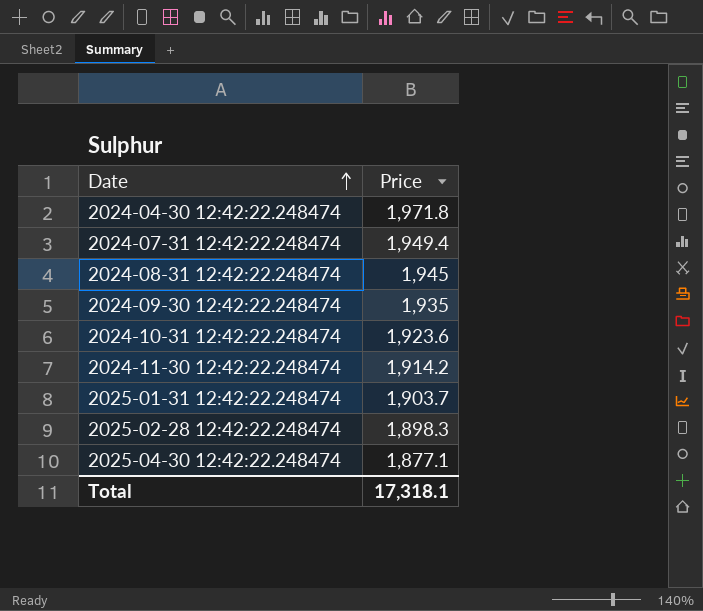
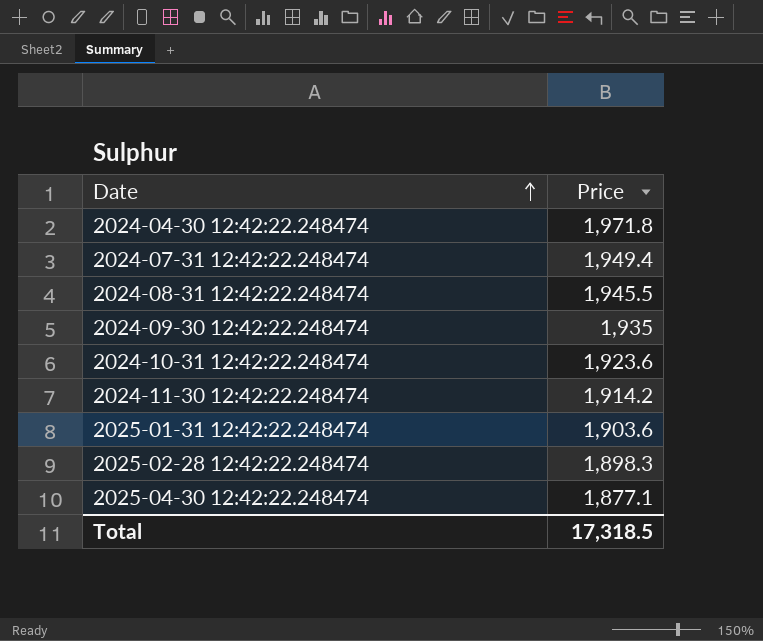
2024-08-31 12:42:22.248474 | Price: 1,945 -> 1,945.5
2025-01-31 12:42:22.248474 | Price: 1,903.7 -> 1,903.6
Total | Price: 17,318.1 -> 17,318.5

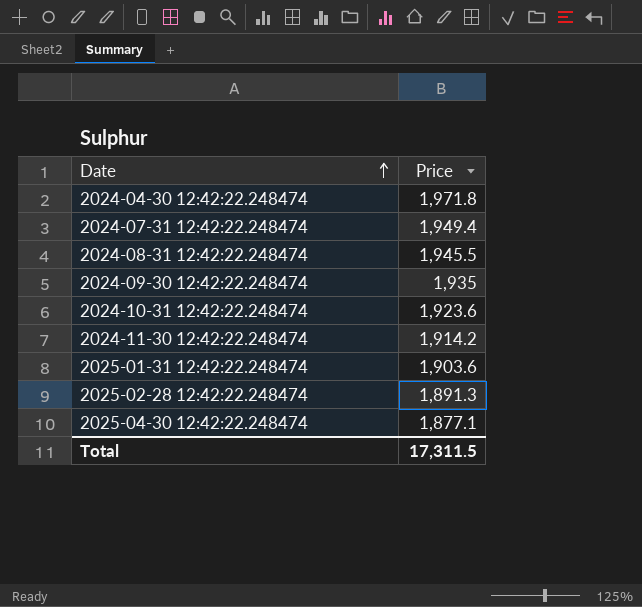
2025-02-28 12:42:22.248474 | Price: 1,898.3 -> 1,891.3
Total | Price: 17,318.5 -> 17,311.5

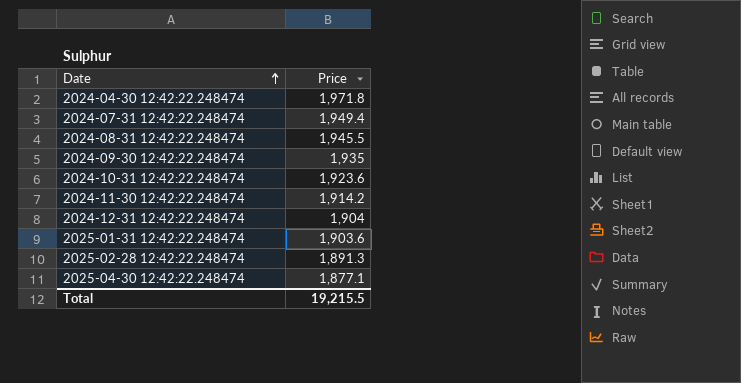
row 2024-12-31 12:42:22.248474: none -> 1,904
Total | Price: 17,311.5 -> 19,215.5

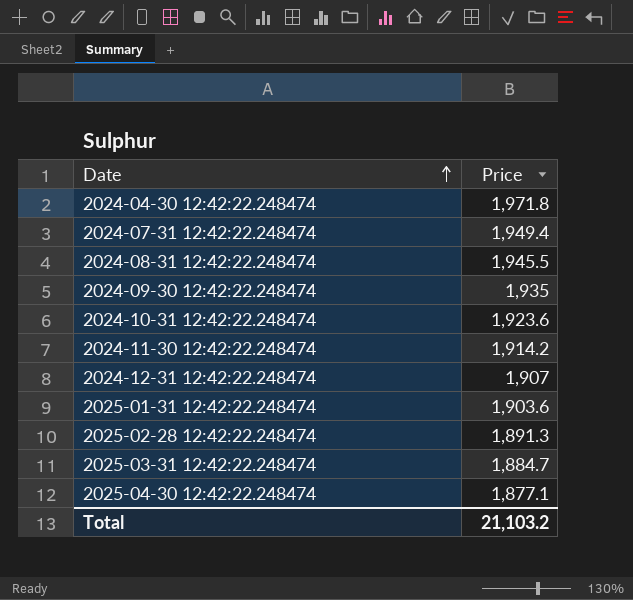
2024-12-31 12:42:22.248474 | Price: 1,904 -> 1,907
row 2025-03-31 12:42:22.248474: none -> 1,884.7
Total | Price: 19,215.5 -> 21,103.2

